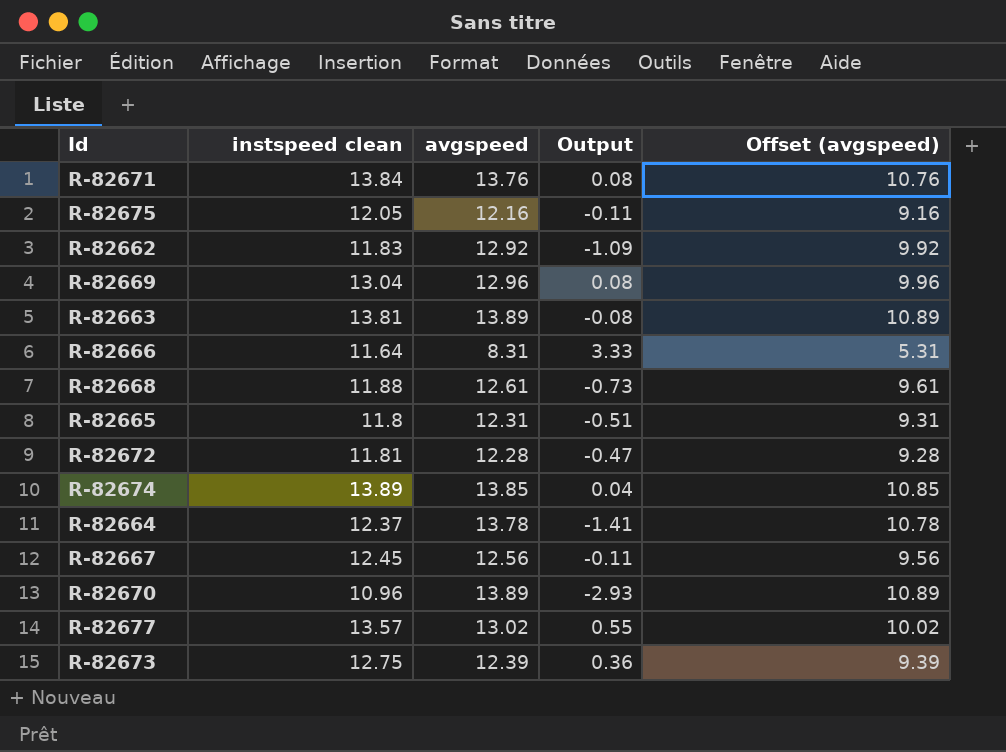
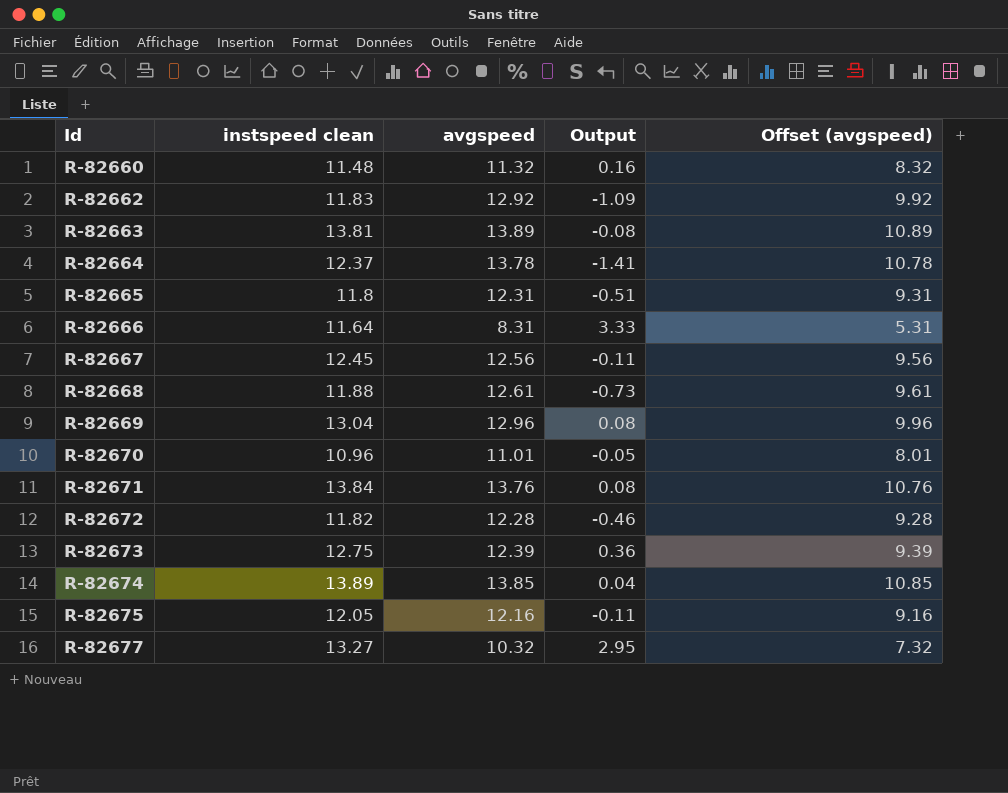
row order: none -> Id ascending
row R-82660: none -> 11.48 | 11.32 | 0.16 | 8.32
R-82670 | avgspeed: 13.89 -> 11.01
R-82670 | Output: -2.93 -> -0.05
R-82670 | Offset (avgspeed): 10.89 -> 8.01
R-82672 | instspeed clean: 11.81 -> 11.82
R-82672 | Output: -0.47 -> -0.46
R-82677 | instspeed clean: 13.57 -> 13.27
R-82677 | avgspeed: 13.02 -> 10.32
R-82677 | Output: 0.55 -> 2.95
R-82677 | Offset (avgspeed): 10.02 -> 7.32

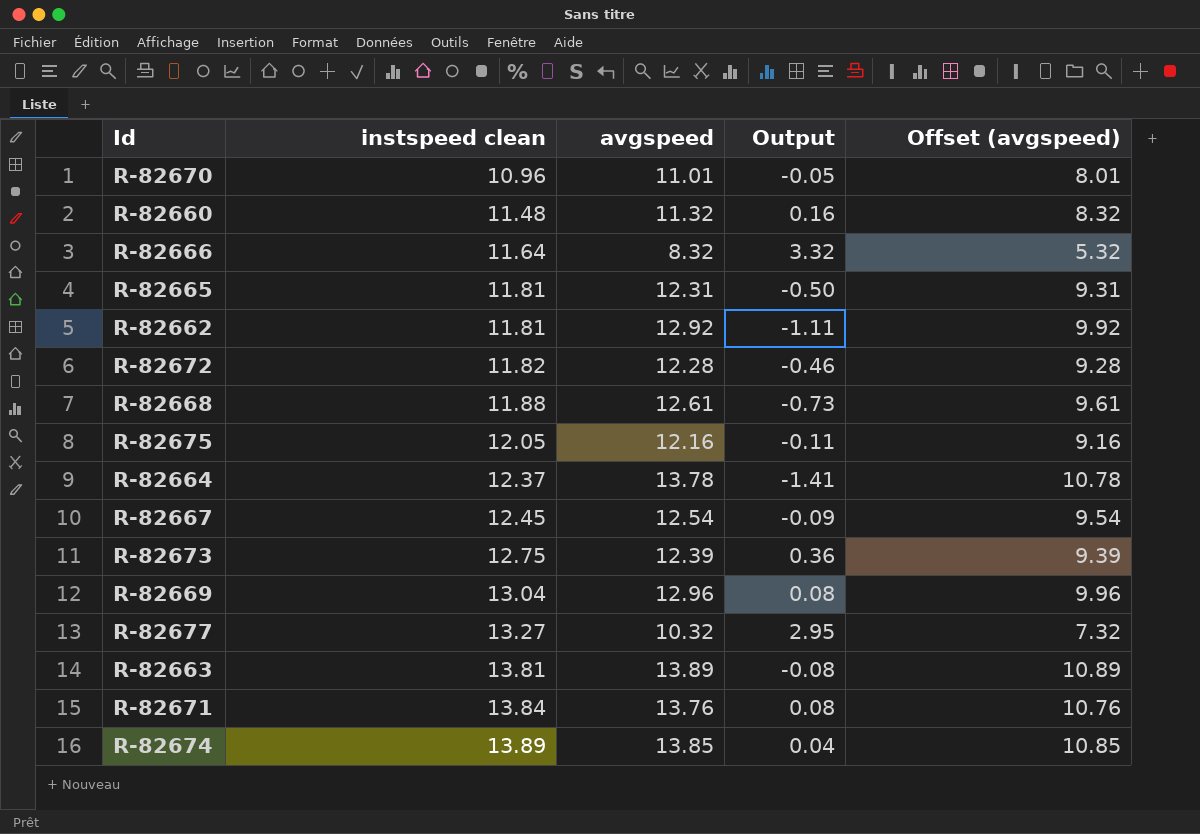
row order: Id ascending -> instspeed clean ascending
R-82666 | avgspeed: 8.31 -> 8.32
R-82666 | Output: 3.33 -> 3.32
R-82666 | Offset (avgspeed): 5.31 -> 5.32
R-82665 | instspeed clean: 11.8 -> 11.81
R-82665 | Output: -0.51 -> -0.50
R-82662 | instspeed clean: 11.83 -> 11.81
R-82662 | Output: -1.09 -> -1.11
R-82667 | avgspeed: 12.56 -> 12.54
R-82667 | Output: -0.11 -> -0.09
R-82667 | Offset (avgspeed): 9.56 -> 9.54

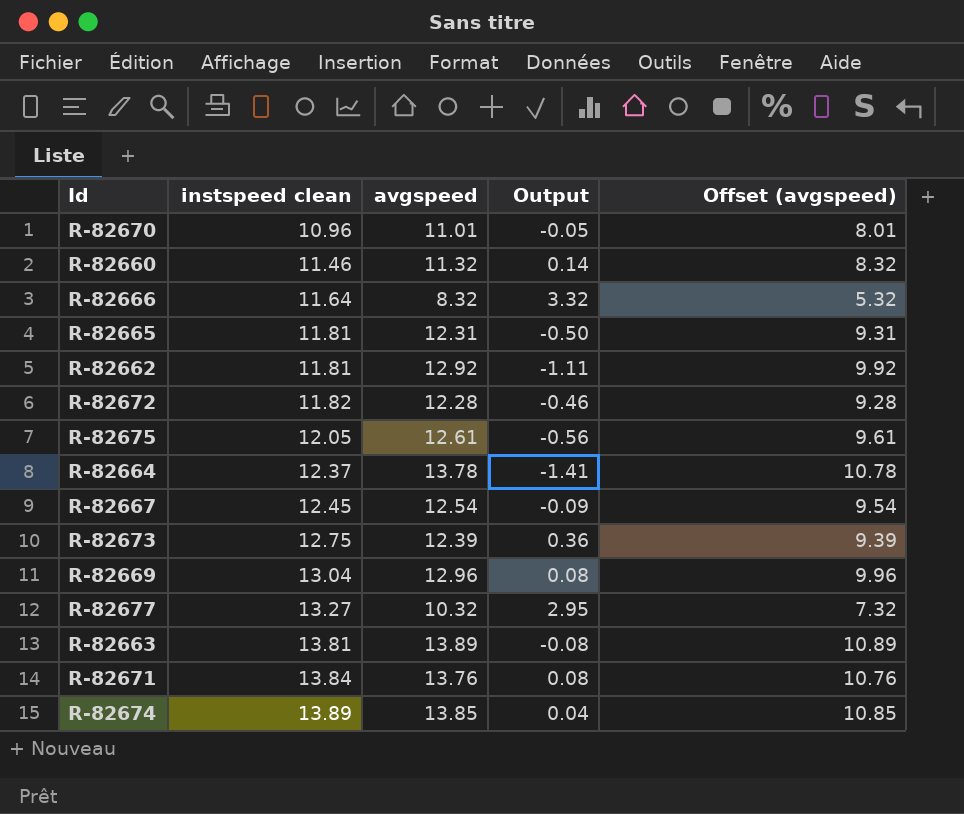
row R-82668: 11.88 | 12.61 | -0.73 | 9.61 -> none
R-82660 | instspeed clean: 11.48 -> 11.46
R-82660 | Output: 0.16 -> 0.14
R-82675 | avgspeed: 12.16 -> 12.61
R-82675 | Output: -0.11 -> -0.56
R-82675 | Offset (avgspeed): 9.16 -> 9.61

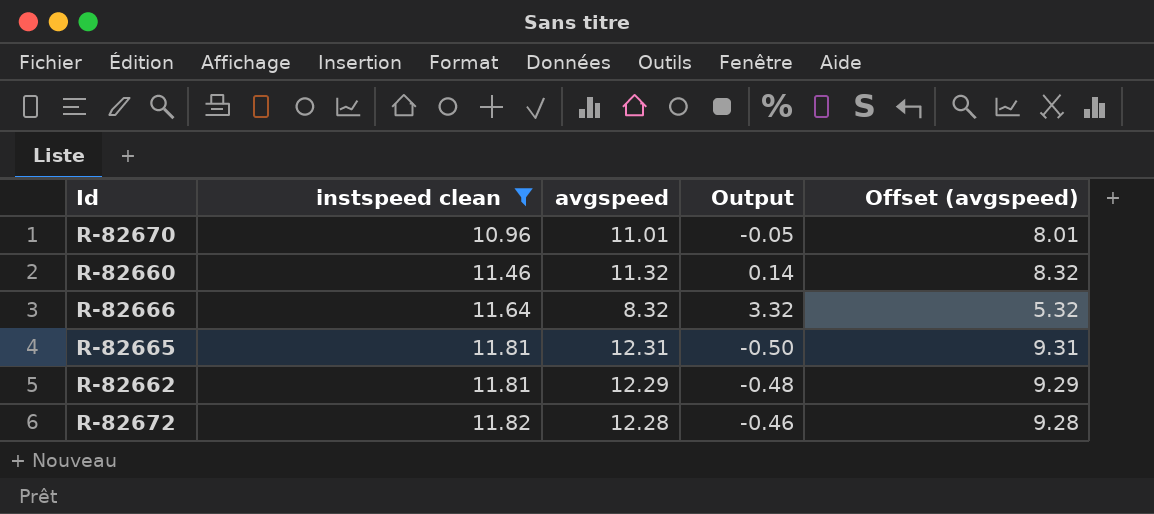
filter: none -> instspeed clean <= 11.82
R-82662 | avgspeed: 12.92 -> 12.29
R-82662 | Output: -1.11 -> -0.48
R-82662 | Offset (avgspeed): 9.92 -> 9.29

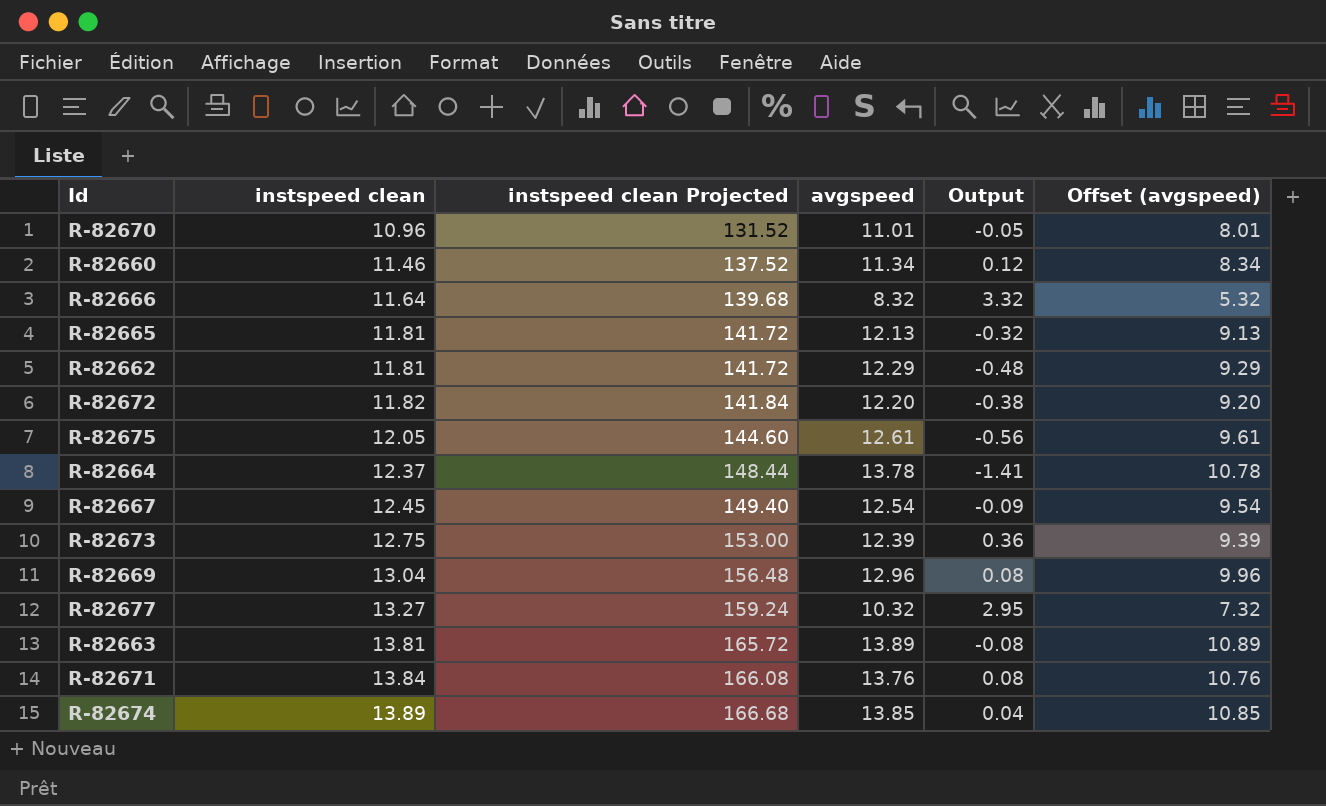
filter: instspeed clean <= 11.82 -> none
column instspeed clean Projected | formula: none -> [instspeed clean] * 12
R-82660 | avgspeed: 11.32 -> 11.34
R-82660 | Output: 0.14 -> 0.12
R-82660 | Offset (avgspeed): 8.32 -> 8.34
R-82665 | avgspeed: 12.31 -> 12.13
R-82665 | Output: -0.50 -> -0.32
R-82665 | Offset (avgspeed): 9.31 -> 9.13
R-82672 | avgspeed: 12.28 -> 12.20
R-82672 | Output: -0.46 -> -0.38
R-82672 | Offset (avgspeed): 9.28 -> 9.20

